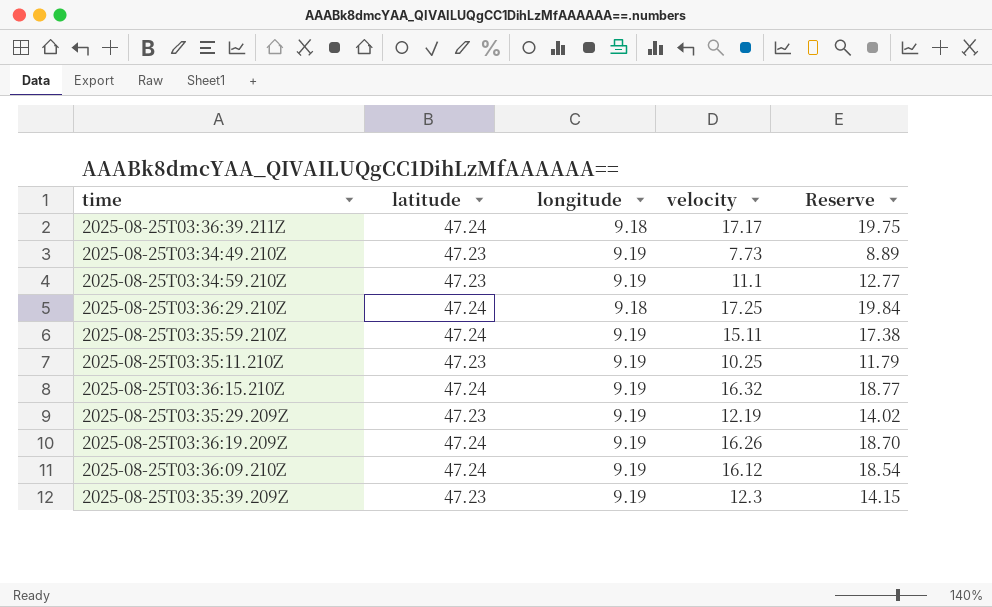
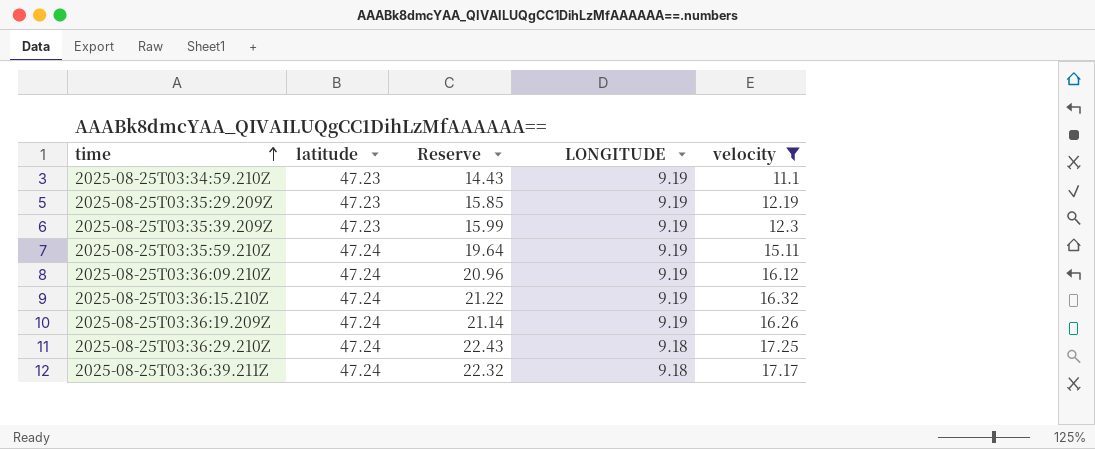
filter: none -> velocity >= 11.1
row order: none -> time ascending
column Reserve | formula: [velocity] * 1.15 -> [velocity] * 1.3
column Reserve | position: 5 -> 3
column name: longitude -> LONGITUDE

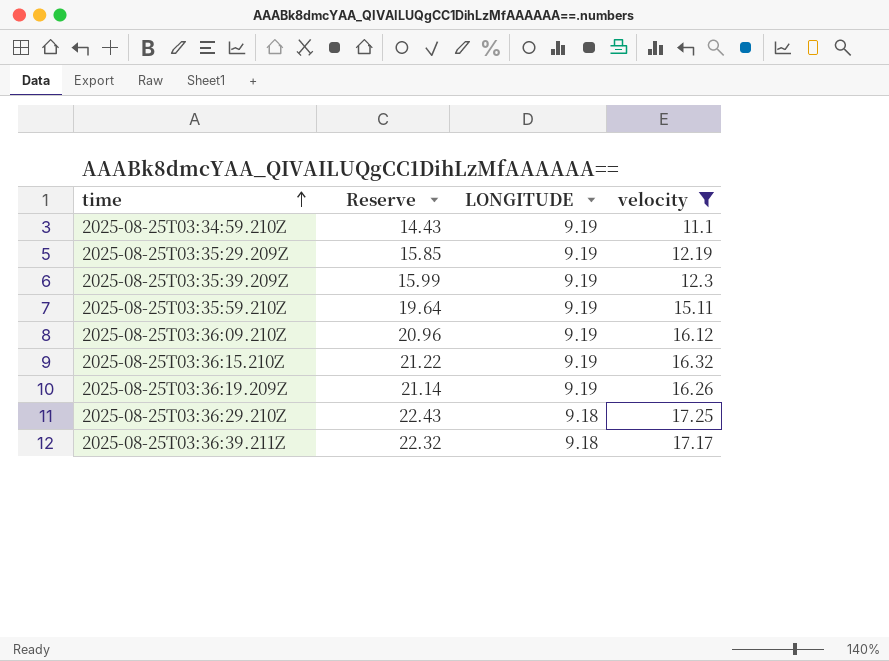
column latitude | position: 2 -> none

